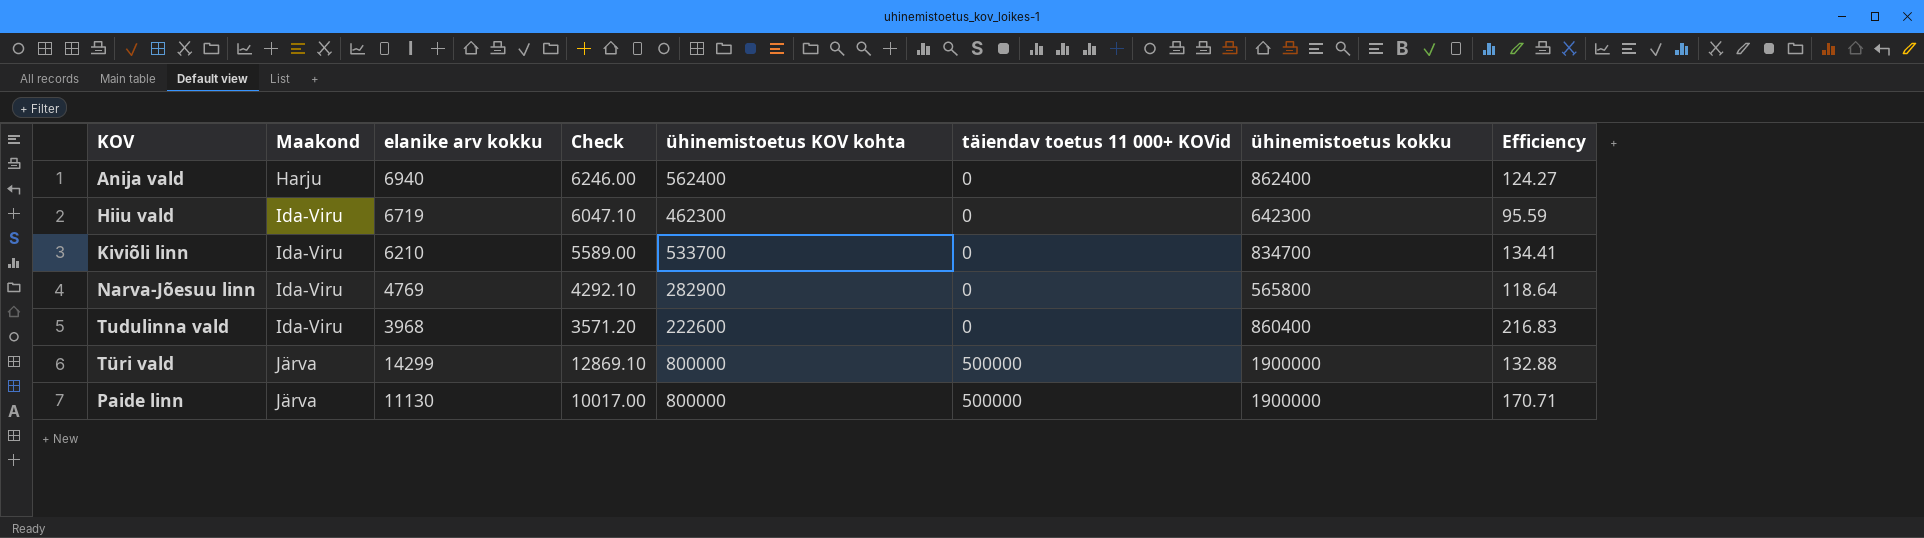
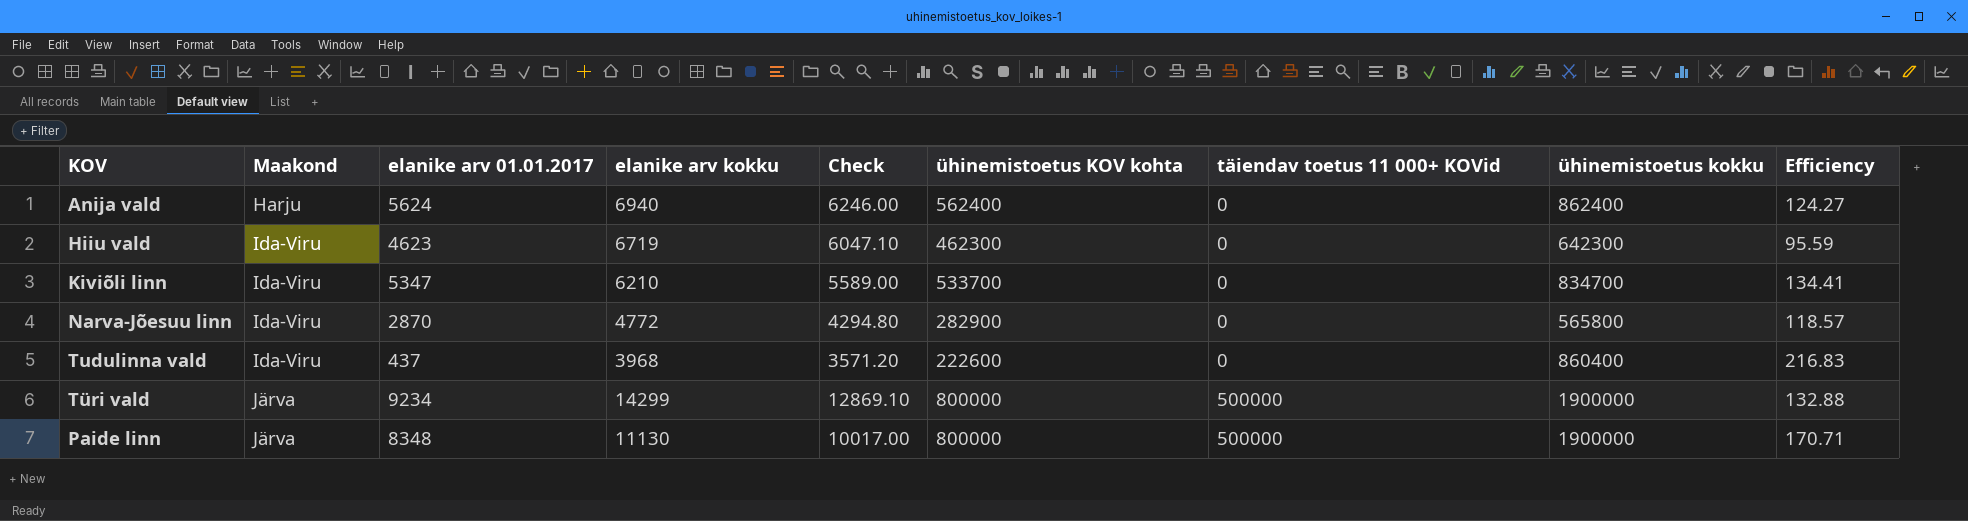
column elanike arv 01.01.2017 | position: none -> 3
Narva-Jõesuu linn | elanike arv kokku: 4769 -> 4772
Narva-Jõesuu linn | Check: 4292.10 -> 4294.80
Narva-Jõesuu linn | Efficiency: 118.64 -> 118.57

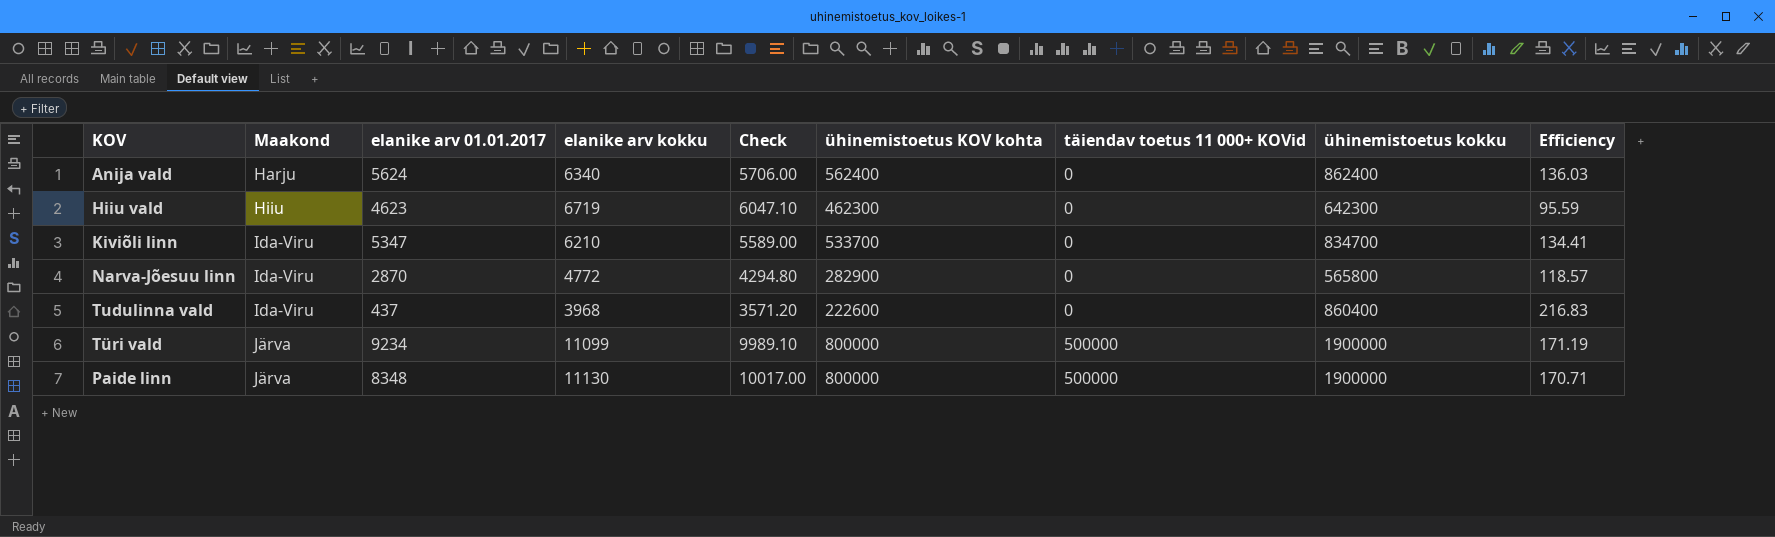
Anija vald | elanike arv kokku: 6940 -> 6340
Anija vald | Check: 6246.00 -> 5706.00
Anija vald | Efficiency: 124.27 -> 136.03
Hiiu vald | Maakond: Ida-Viru -> Hiiu
Türi vald | elanike arv kokku: 14299 -> 11099
Türi vald | Check: 12869.10 -> 9989.10
Türi vald | Efficiency: 132.88 -> 171.19

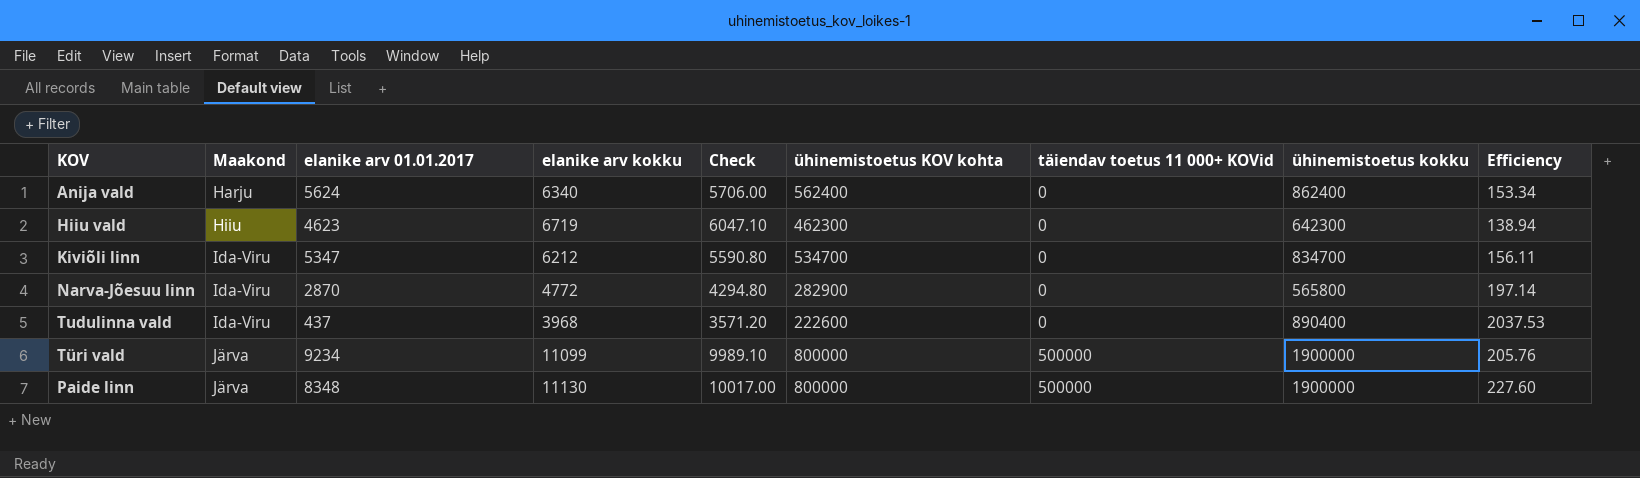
column Efficiency | formula: [ühinemistoetus kokku] / [elanike arv kokku] -> [ühinemistoetus kokku] / [elanike arv 01.01.2017]
Kiviõli linn | elanike arv kokku: 6210 -> 6212
Kiviõli linn | Check: 5589.00 -> 5590.80
Kiviõli linn | ühinemistoetus KOV kohta: 533700 -> 534700
Tudulinna vald | ühinemistoetus kokku: 860400 -> 890400

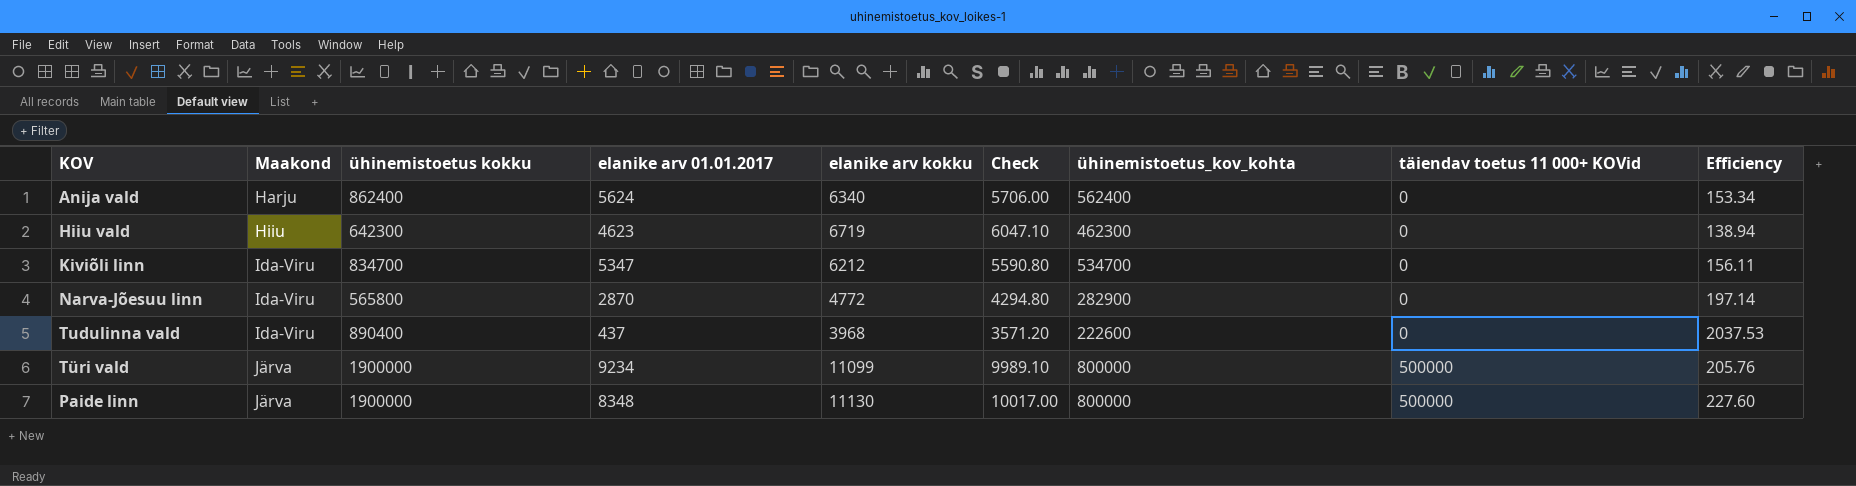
column ühinemistoetus kokku | position: 8 -> 3
column name: ühinemistoetus KOV kohta -> ühinemistoetus_kov_kohta

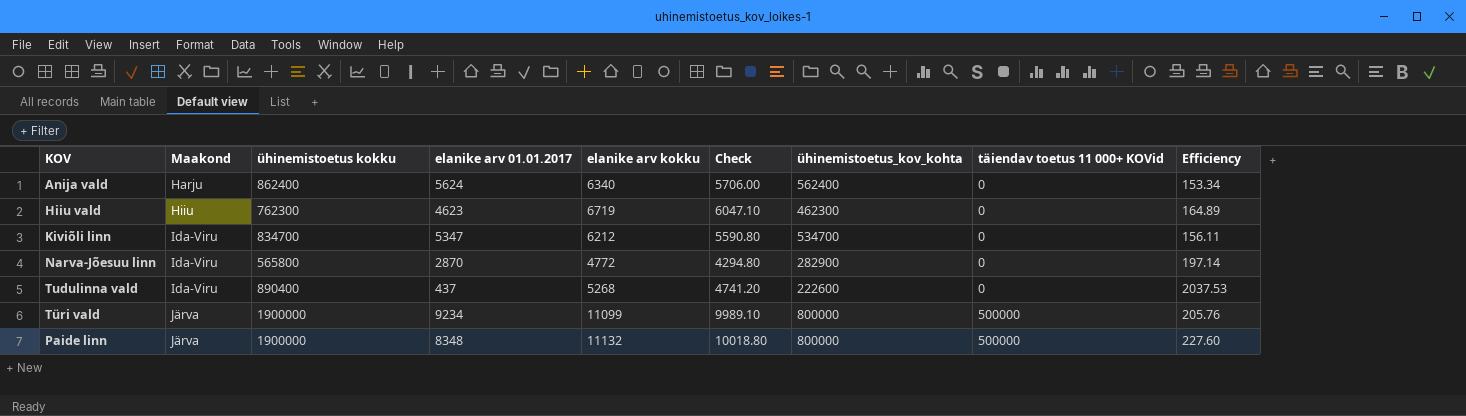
Hiiu vald | ühinemistoetus kokku: 642300 -> 762300
Hiiu vald | Efficiency: 138.94 -> 164.89
Tudulinna vald | elanike arv kokku: 3968 -> 5268
Tudulinna vald | Check: 3571.20 -> 4741.20
Paide linn | elanike arv kokku: 11130 -> 11132
Paide linn | Check: 10017.00 -> 10018.80

